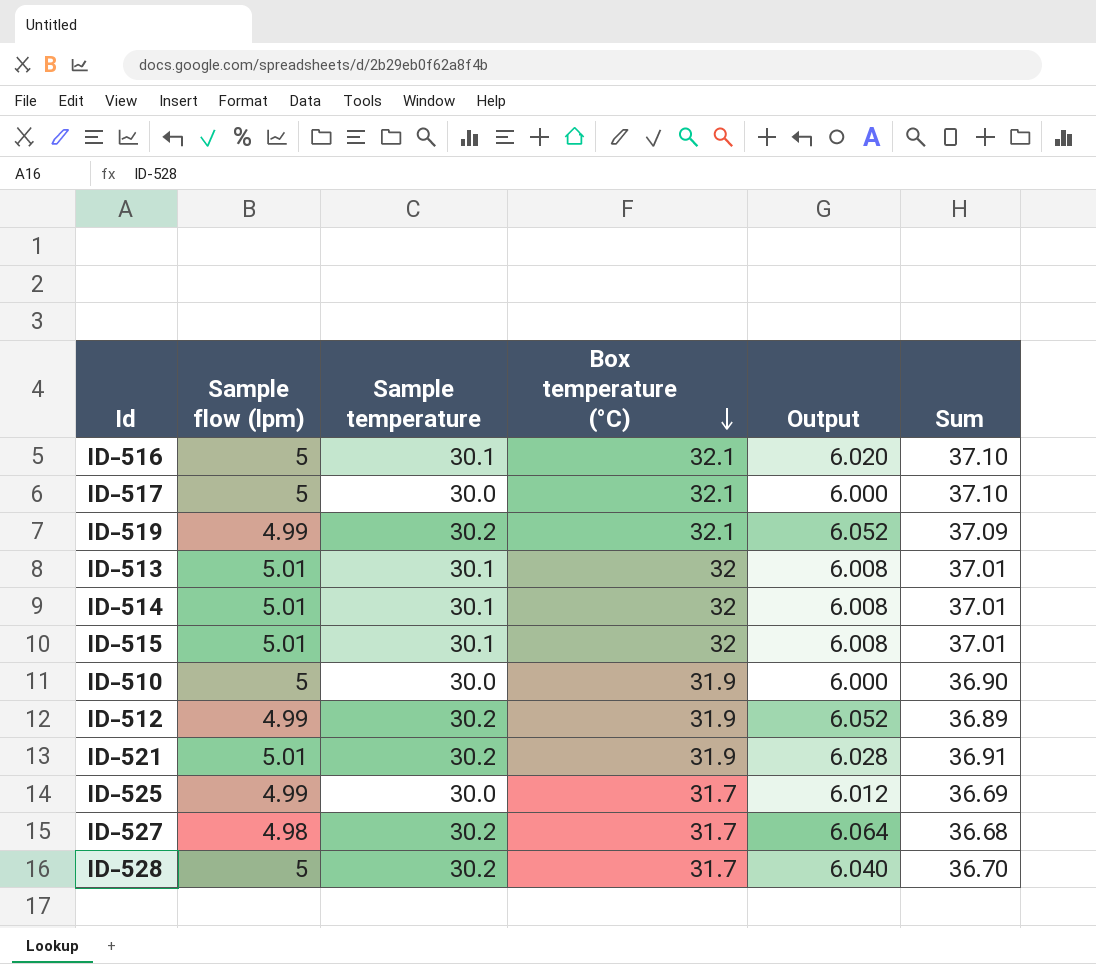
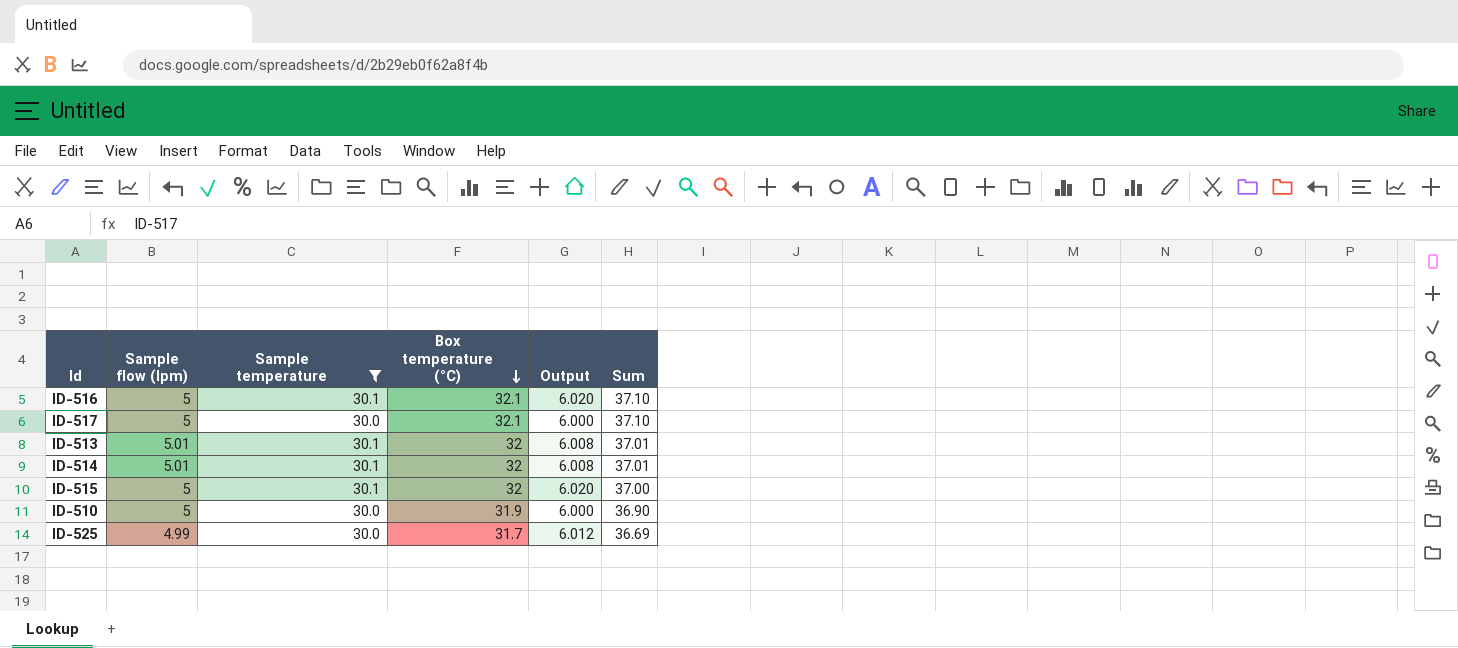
filter: none -> Sample temperature != 30.2
ID-515 | Sample flow (lpm): 5.01 -> 5
ID-515 | Output: 6.008 -> 6.020
ID-515 | Sum: 37.01 -> 37.00

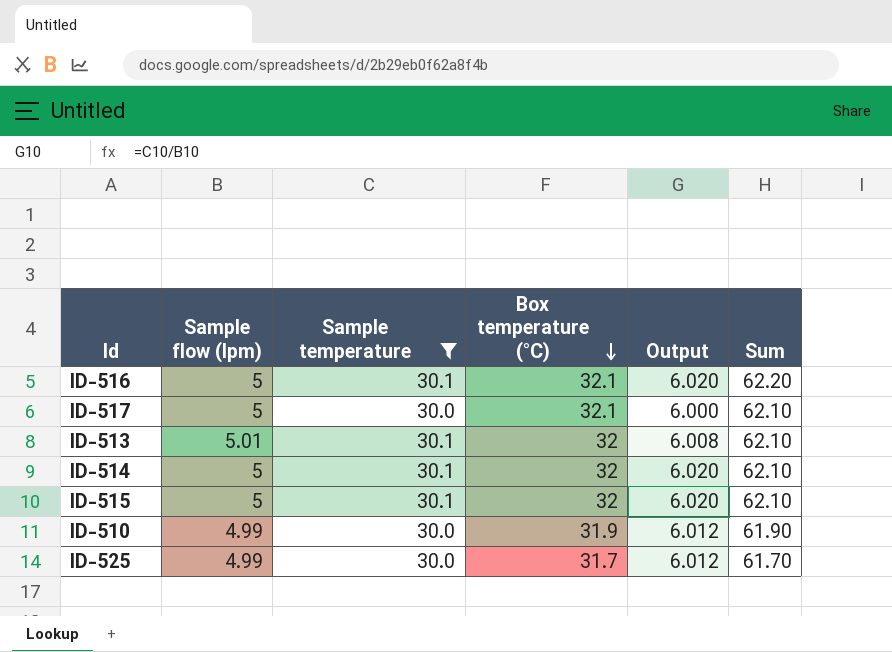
column Sum | formula: [Sample flow (lpm)] + [Box temperature (°C)] -> [Sample temperature] + [Box temperature (°C)]
ID-514 | Sample flow (lpm): 5.01 -> 5
ID-514 | Output: 6.008 -> 6.020
ID-510 | Sample flow (lpm): 5 -> 4.99
ID-510 | Output: 6.000 -> 6.012

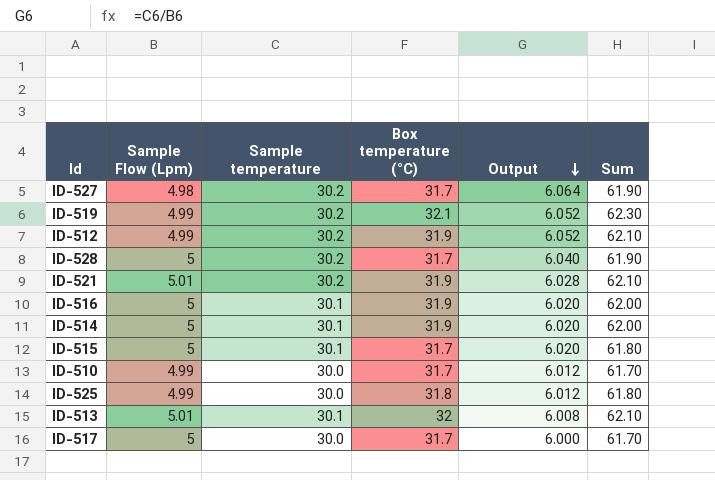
filter: Sample temperature != 30.2 -> none
row order: Box temperature (°C) descending -> Output descending
column name: Sample flow (lpm) -> Sample Flow (Lpm)
ID-516 | Box temperature (°C): 32.1 -> 31.9
ID-516 | Sum: 62.20 -> 62.00
ID-514 | Box temperature (°C): 32 -> 31.9
ID-514 | Sum: 62.10 -> 62.00
ID-515 | Box temperature (°C): 32 -> 31.7
ID-515 | Sum: 62.10 -> 61.80
ID-510 | Box temperature (°C): 31.9 -> 31.7
ID-510 | Sum: 61.90 -> 61.70
ID-525 | Box temperature (°C): 31.7 -> 31.8
ID-525 | Sum: 61.70 -> 61.80
ID-517 | Box temperature (°C): 32.1 -> 31.7
ID-517 | Sum: 62.10 -> 61.70

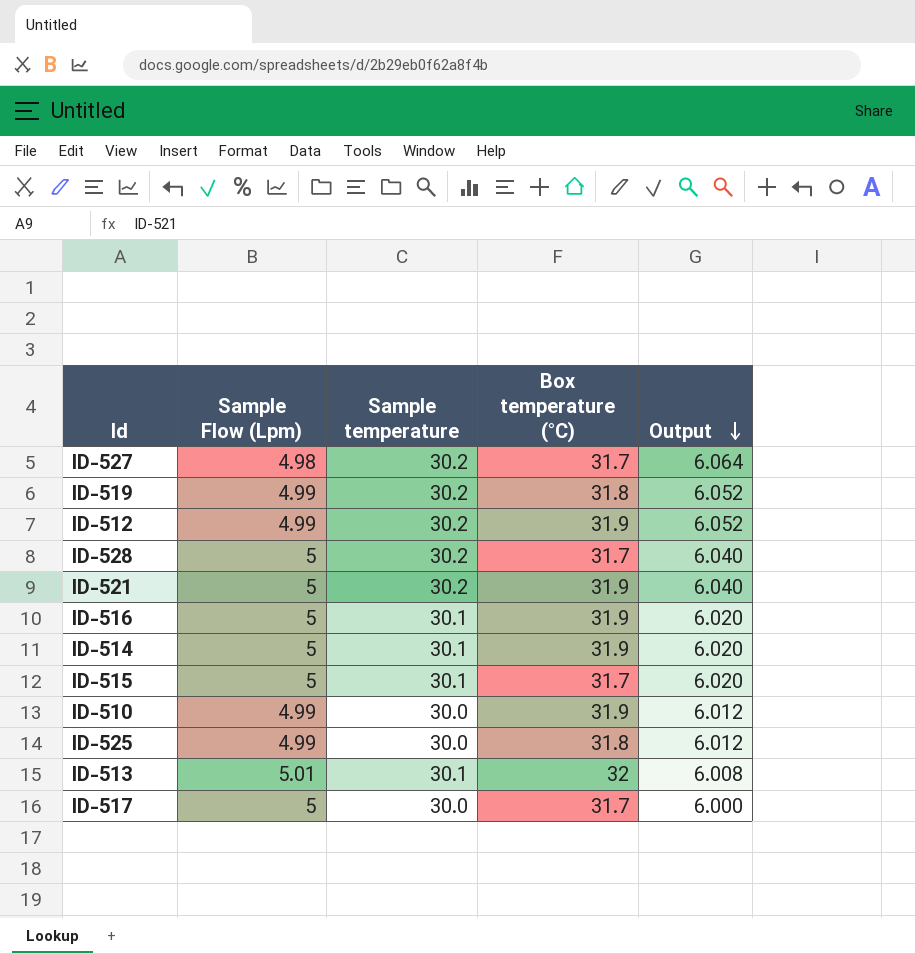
column Sum | formula: [Sample temperature] + [Box temperature (°C)] -> none
ID-519 | Box temperature (°C): 32.1 -> 31.8
ID-521 | Sample Flow (Lpm): 5.01 -> 5
ID-521 | Output: 6.028 -> 6.040
ID-510 | Box temperature (°C): 31.7 -> 31.9

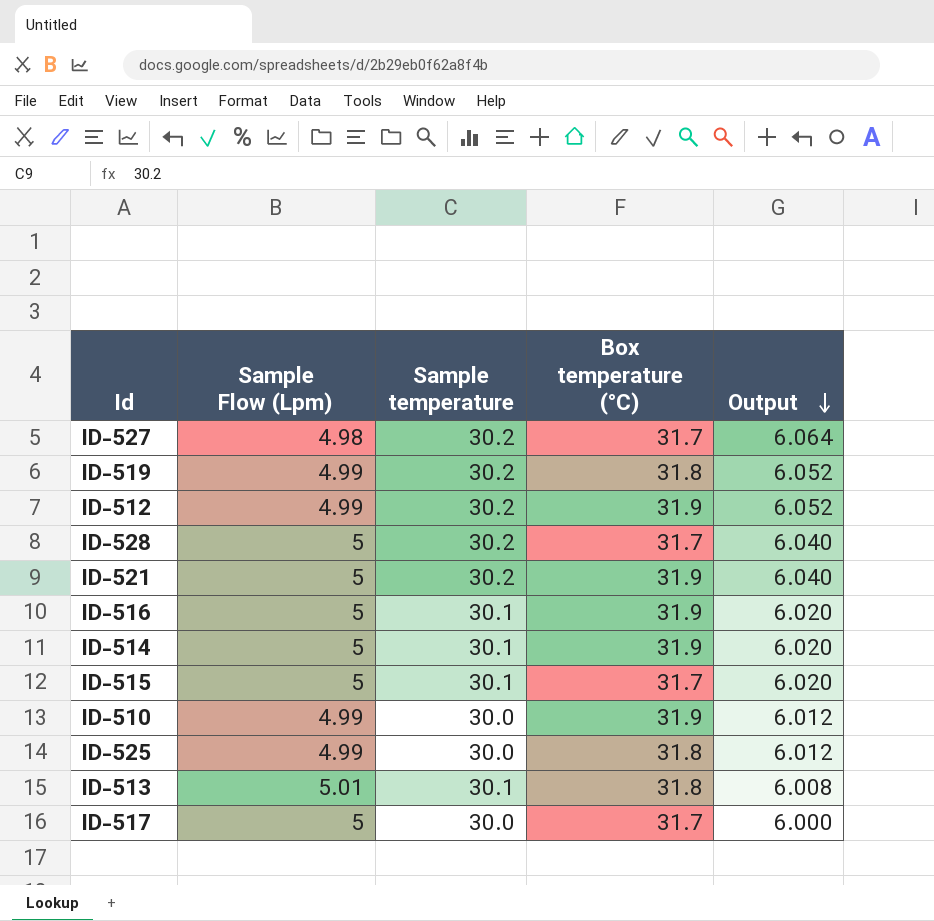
ID-513 | Box temperature (°C): 32 -> 31.8

